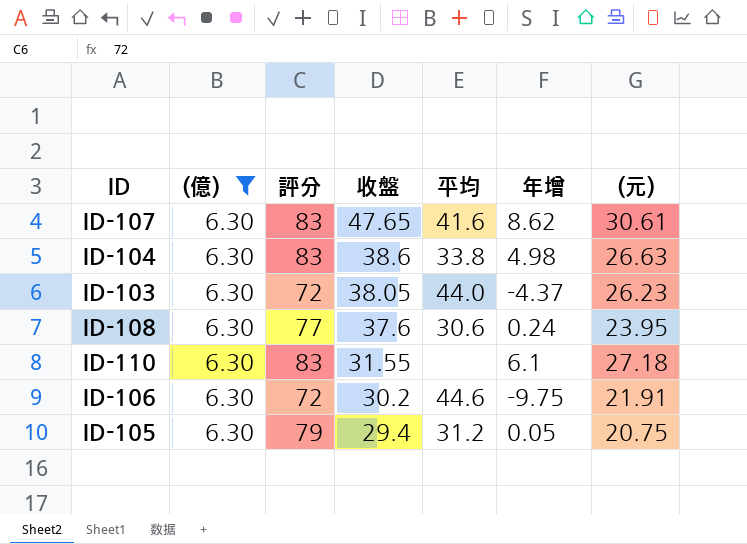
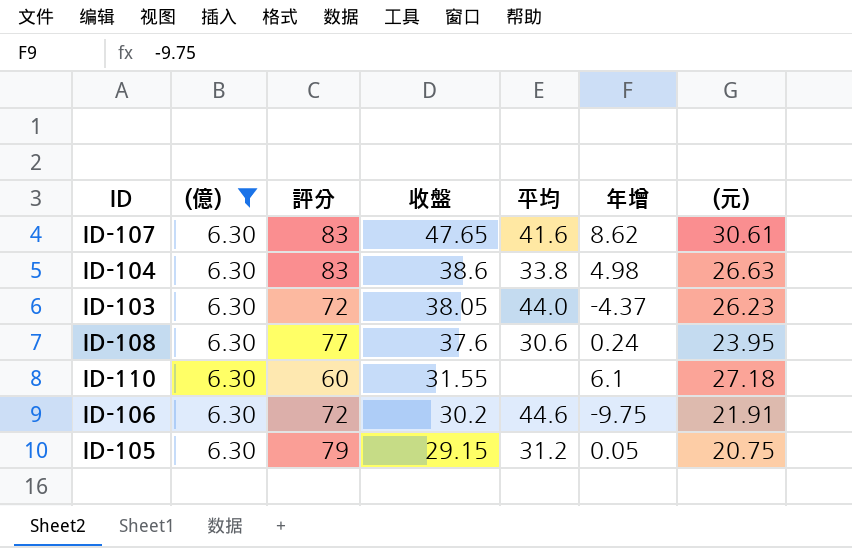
ID-110 | 評分: 83 -> 60
ID-105 | 收盤: 29.4 -> 29.15

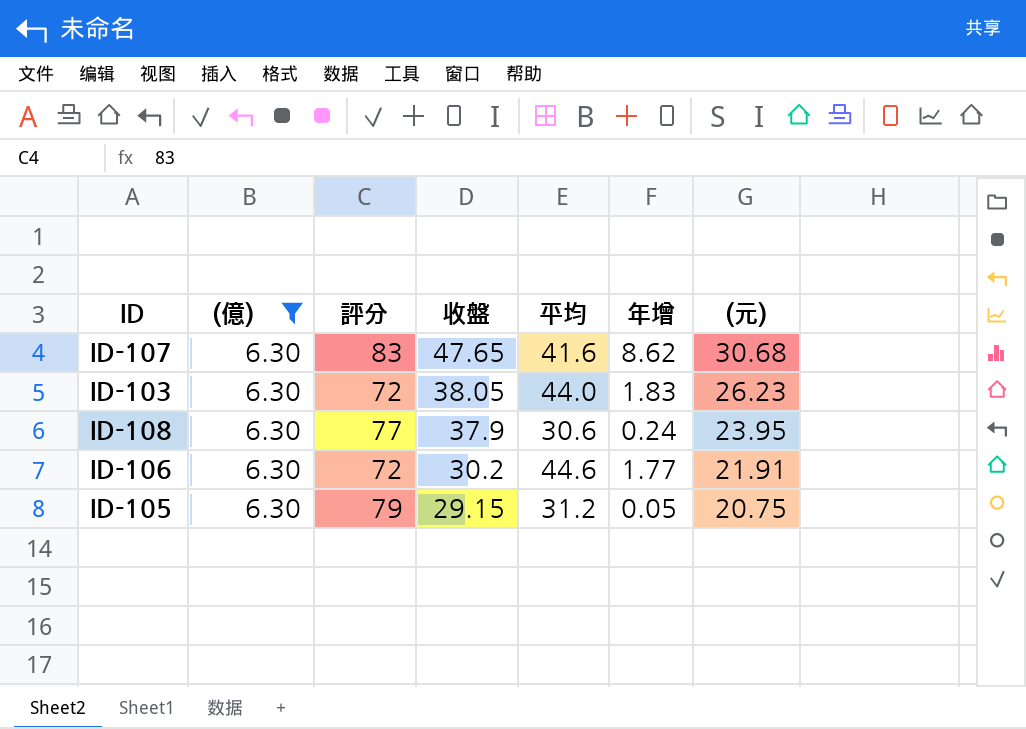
row ID-104: 6.30 | 83 | 38.6 | 33.8 | 4.98 | 26.63 -> none
row ID-110: 6.30 | 60 | 31.55 | none | 6.1 | 27.18 -> none
ID-107 | (元): 30.61 -> 30.68
ID-103 | 年增: -4.37 -> 1.83
ID-108 | 收盤: 37.6 -> 37.9
ID-106 | 年增: -9.75 -> 1.77

